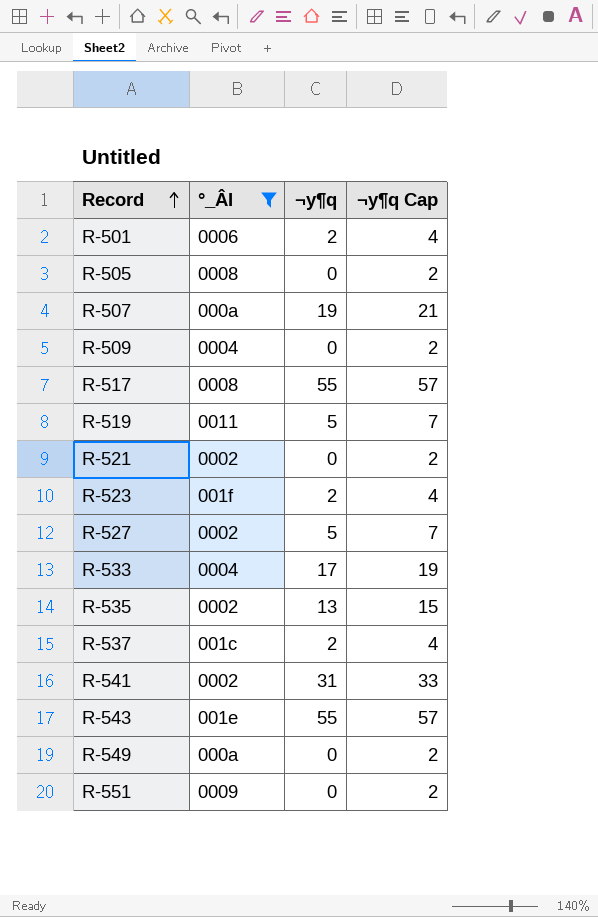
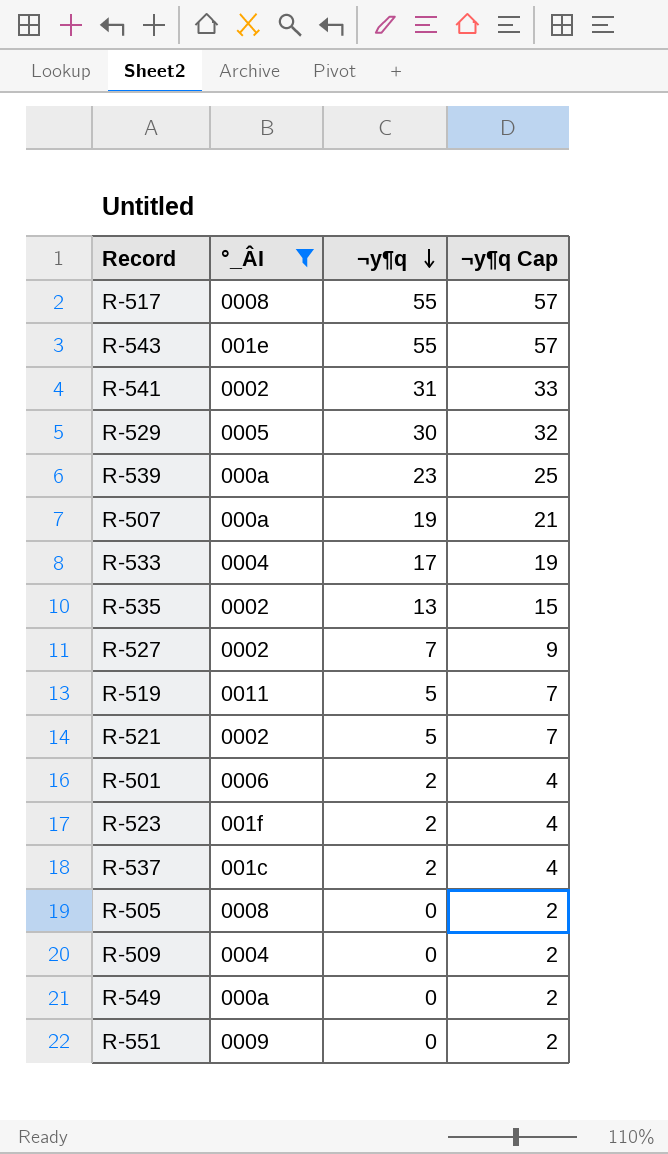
row order: Record ascending -> ¬y¶q descending
row R-529: none -> 0005 | 30 | 32
row R-539: none -> 000a | 23 | 25
R-527 | ¬y¶q: 5 -> 7
R-527 | ¬y¶q Cap: 7 -> 9
R-521 | ¬y¶q: 0 -> 5
R-521 | ¬y¶q Cap: 2 -> 7

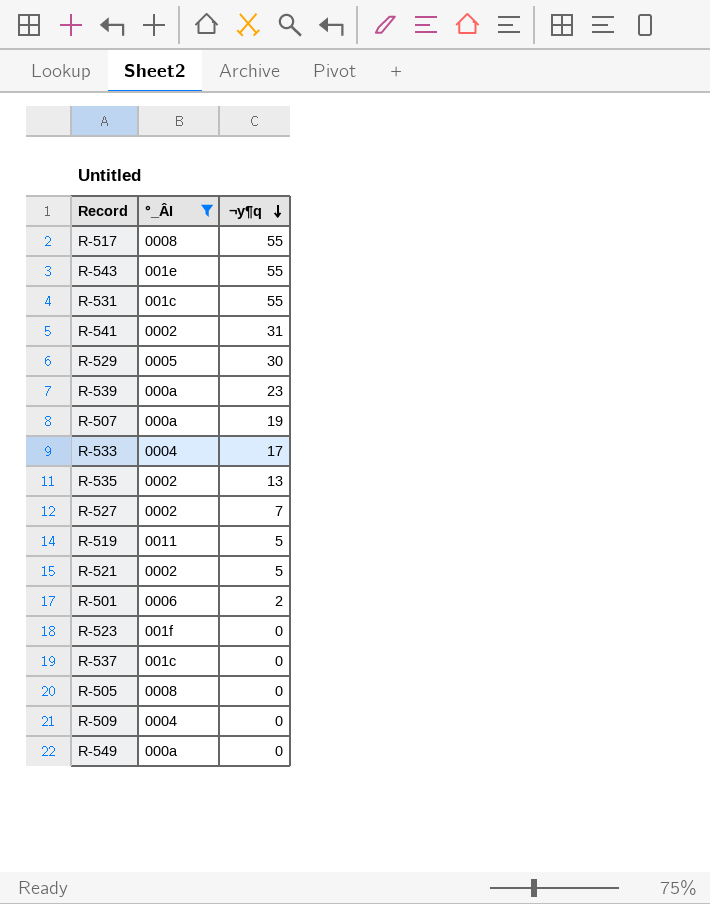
column ¬y¶q Cap | formula: [¬y¶q] + 2 -> none
row R-551: 0009 | 0 | 2 -> none
row R-531: none -> 001c | 55
R-523 | ¬y¶q: 2 -> 0
R-537 | ¬y¶q: 2 -> 0

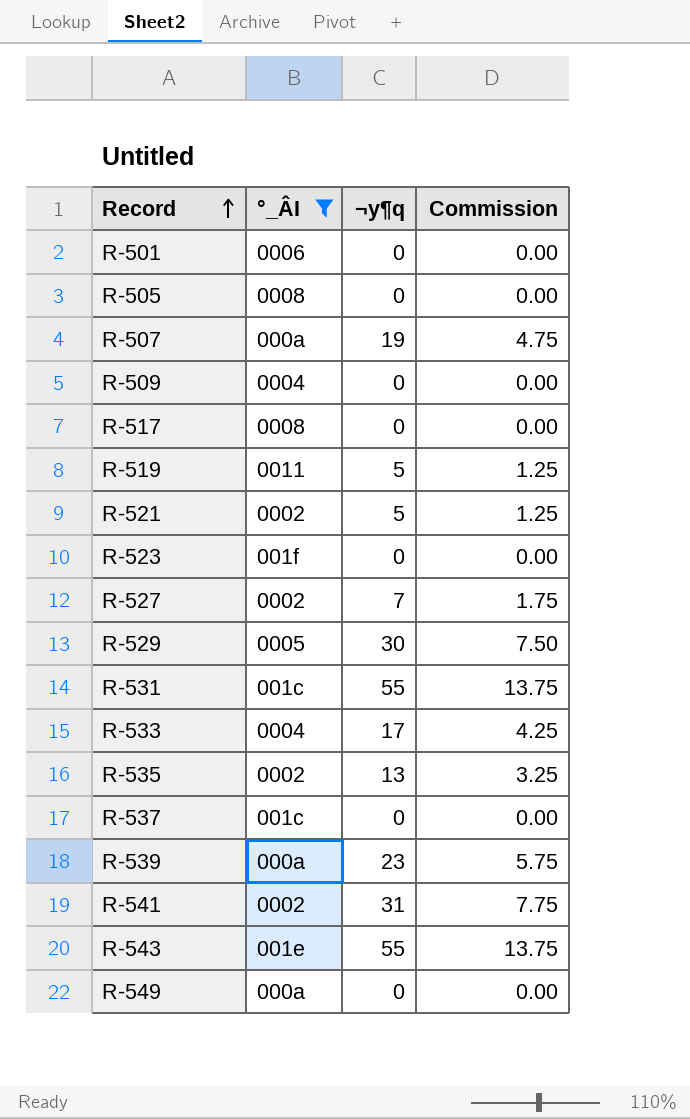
row order: ¬y¶q descending -> Record ascending
column Commission | formula: none -> [¬y¶q] * 0.25
R-501 | ¬y¶q: 2 -> 0
R-517 | ¬y¶q: 55 -> 0

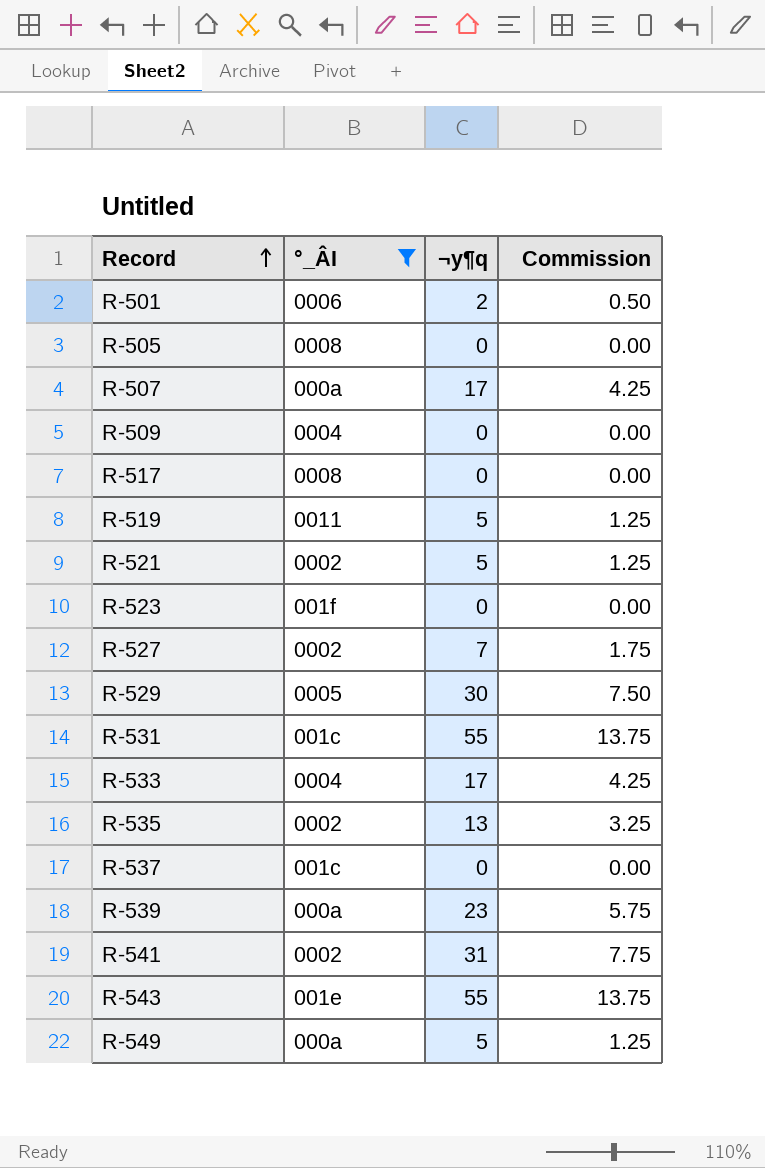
R-501 | ¬y¶q: 0 -> 2
R-501 | Commission: 0.00 -> 0.50
R-507 | ¬y¶q: 19 -> 17
R-507 | Commission: 4.75 -> 4.25
R-549 | ¬y¶q: 0 -> 5
R-549 | Commission: 0.00 -> 1.25

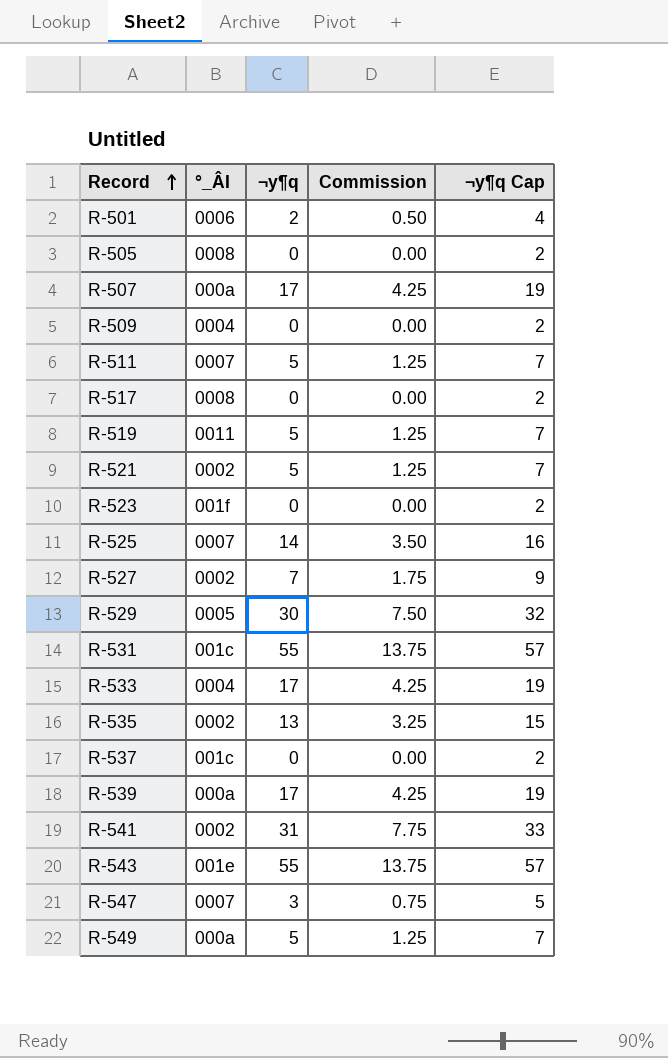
filter: °_ÂI != 0007 -> none
column ¬y¶q Cap | formula: none -> [¬y¶q] + 2
R-539 | ¬y¶q: 23 -> 17
R-539 | Commission: 5.75 -> 4.25

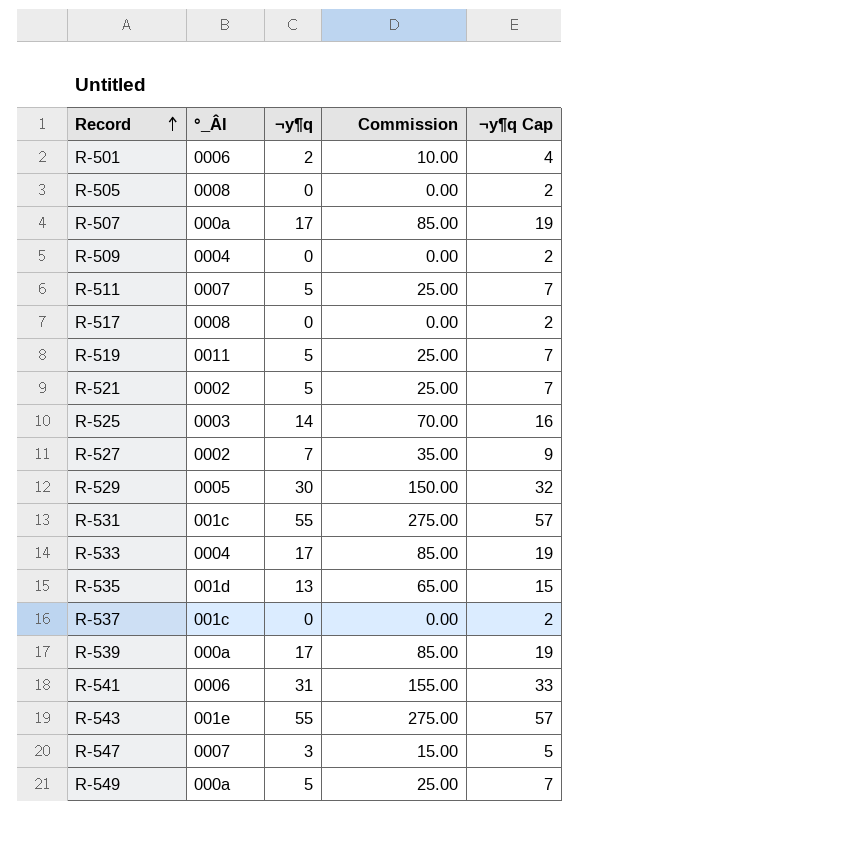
column Commission | formula: [¬y¶q] * 0.25 -> [¬y¶q] * 5
row R-523: 001f | 0 | 0.00 | 2 -> none
R-525 | °_ÂI: 0007 -> 0003
R-535 | °_ÂI: 0002 -> 001d
R-541 | °_ÂI: 0002 -> 0006

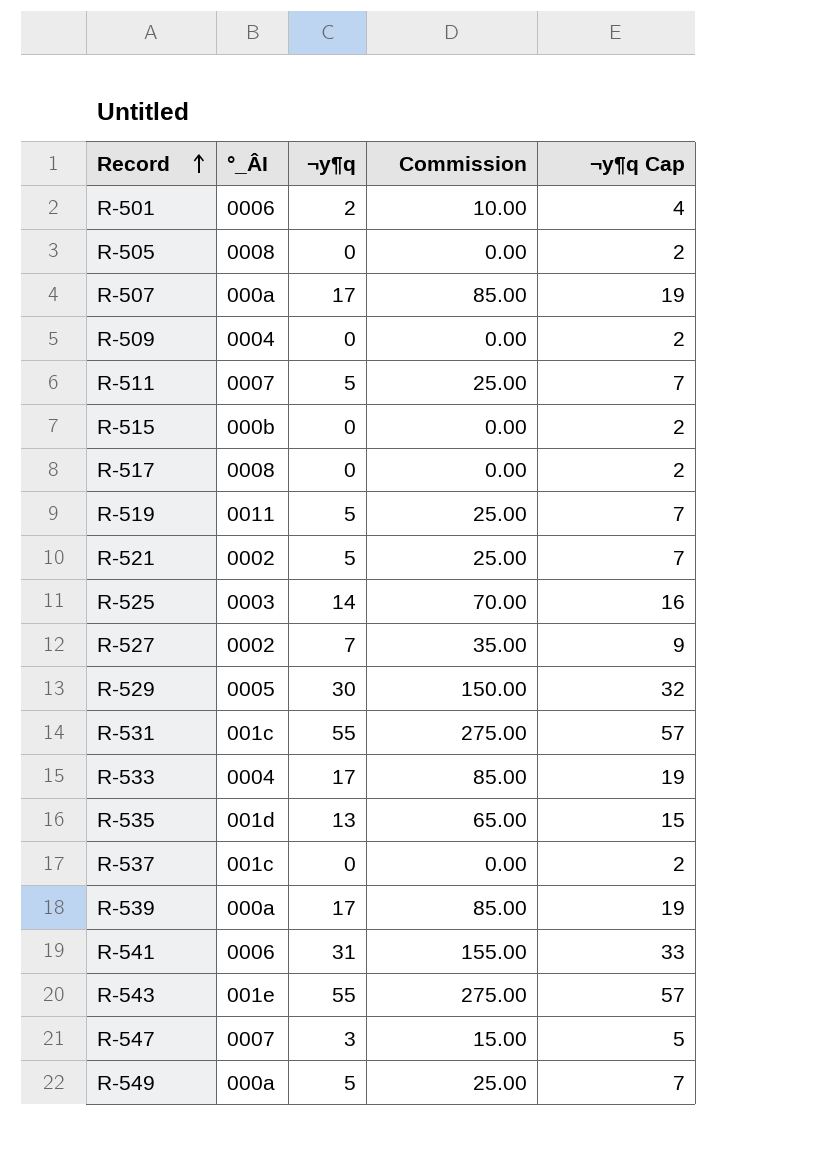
row R-515: none -> 000b | 0 | 0.00 | 2

